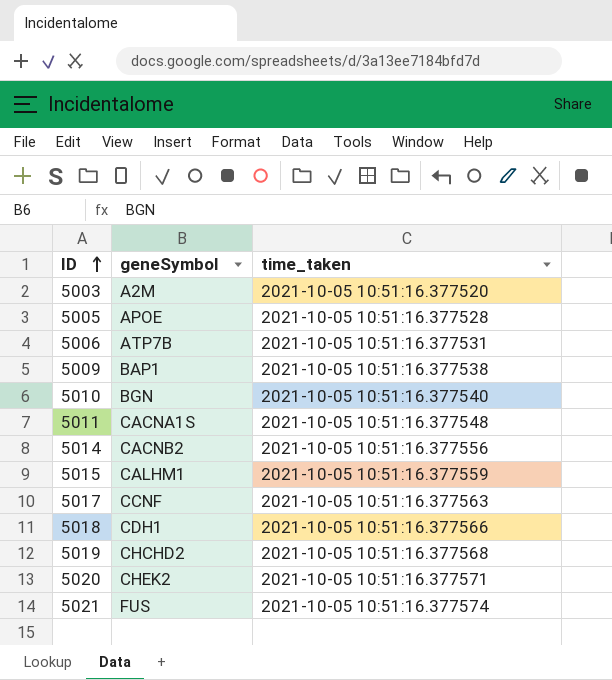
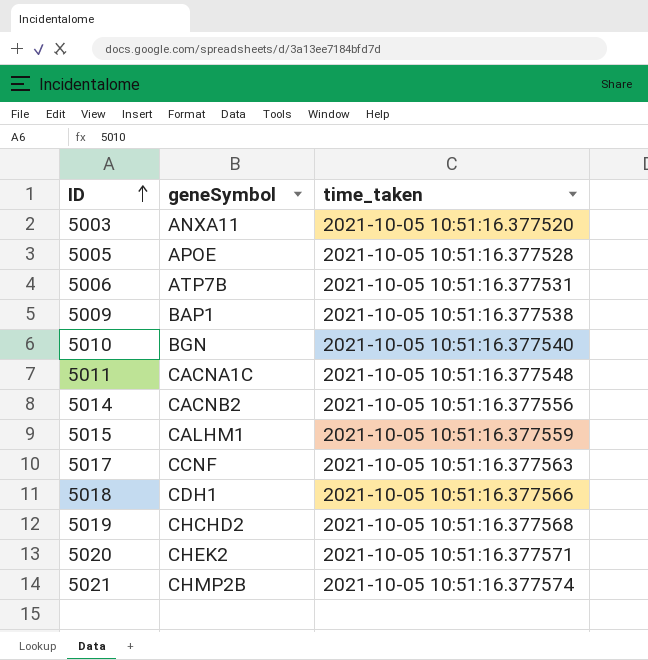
5003 | geneSymbol: A2M -> ANXA11
5011 | geneSymbol: CACNA1S -> CACNA1C
5021 | geneSymbol: FUS -> CHMP2B

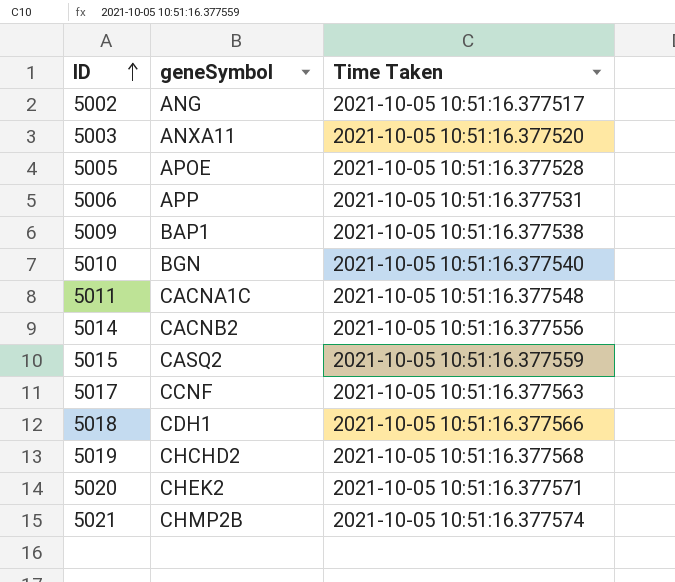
column name: time_taken -> Time Taken
row 5002: none -> ANG | 2021-10-05 10:51:16.377517
5006 | geneSymbol: ATP7B -> APP
5015 | geneSymbol: CALHM1 -> CASQ2

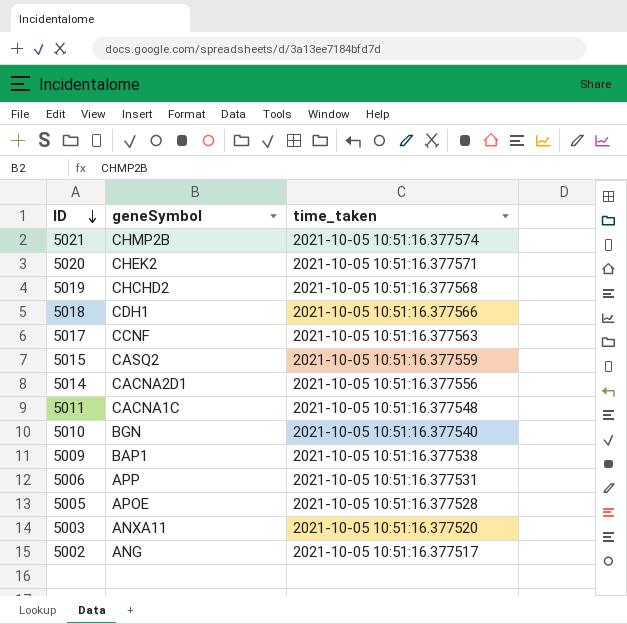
row order: ID ascending -> ID descending
column name: Time Taken -> time_taken
5014 | geneSymbol: CACNB2 -> CACNA2D1

